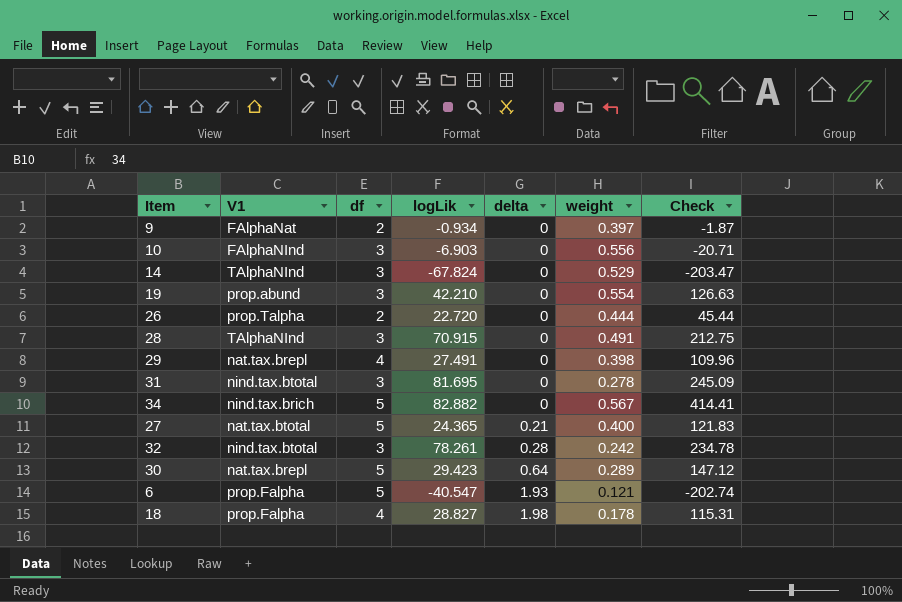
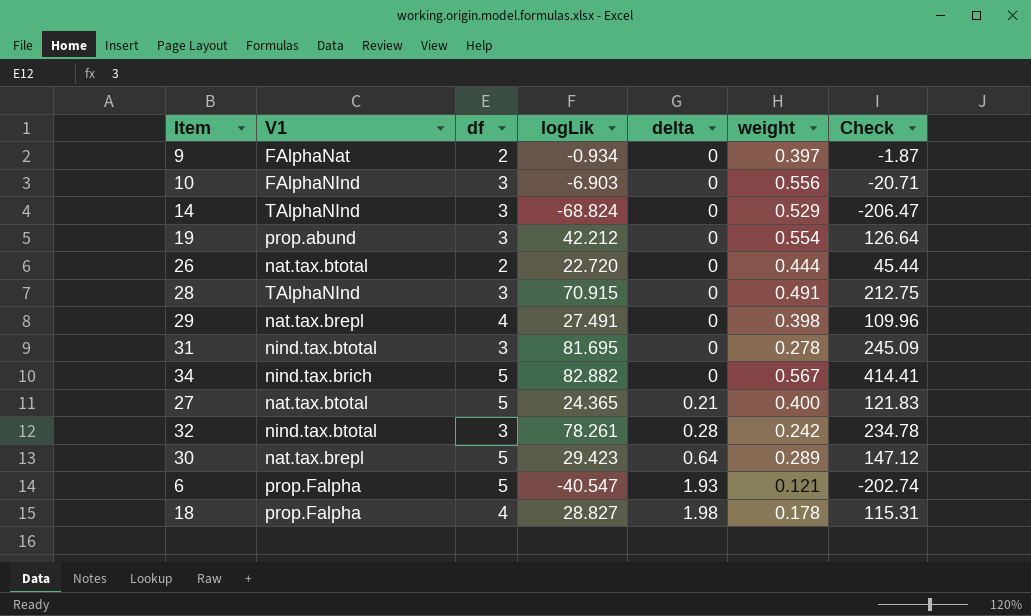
14 | logLik: -67.824 -> -68.824
14 | Check: -203.47 -> -206.47
19 | logLik: 42.210 -> 42.212
19 | Check: 126.63 -> 126.64
26 | V1: prop.Talpha -> nat.tax.btotal

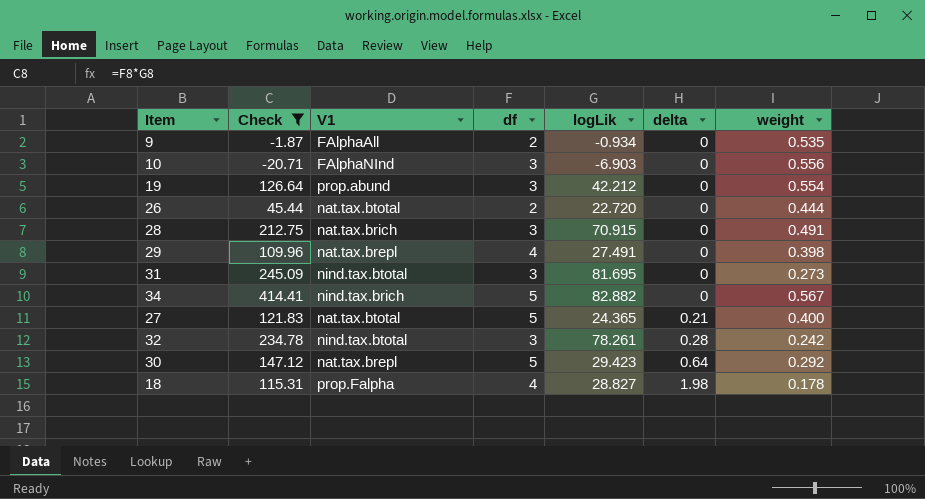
filter: none -> Check >= -20.71
column Check | position: 7 -> 2
9 | V1: FAlphaNat -> FAlphaAll
9 | weight: 0.397 -> 0.535
28 | V1: TAlphaNInd -> nat.tax.brich
31 | weight: 0.278 -> 0.273
30 | weight: 0.289 -> 0.292

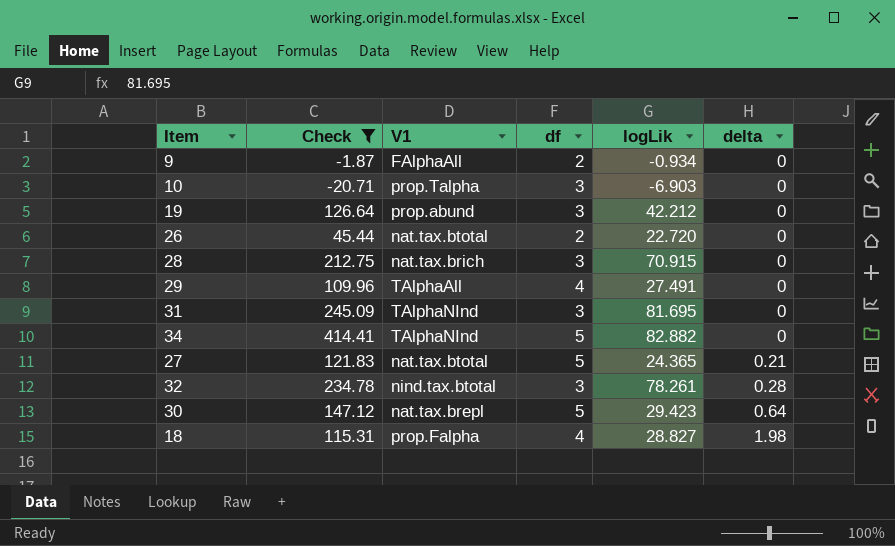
column weight | position: 7 -> none
10 | V1: FAlphaNInd -> prop.Talpha
29 | V1: nat.tax.brepl -> TAlphaAll
31 | V1: nind.tax.btotal -> TAlphaNInd
34 | V1: nind.tax.brich -> TAlphaNInd

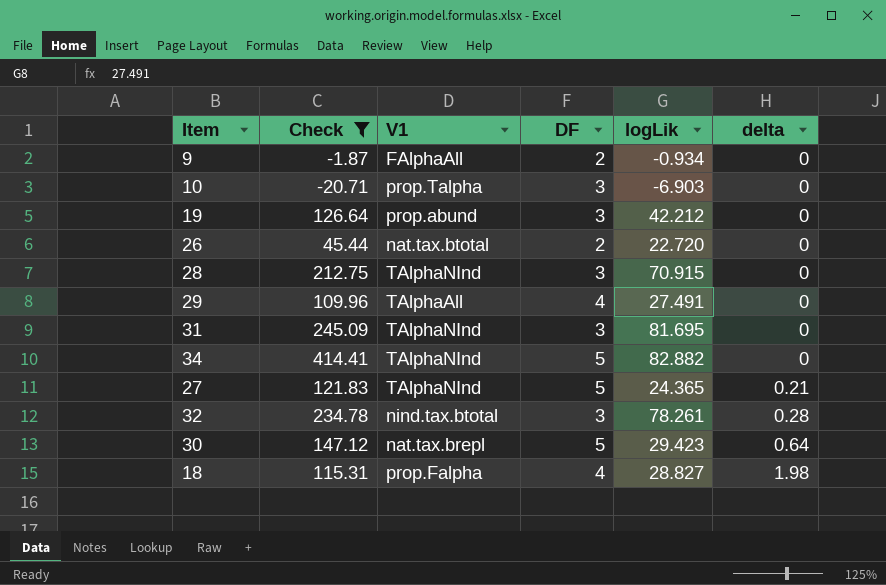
column name: df -> DF
28 | V1: nat.tax.brich -> TAlphaNInd
27 | V1: nat.tax.btotal -> TAlphaNInd

